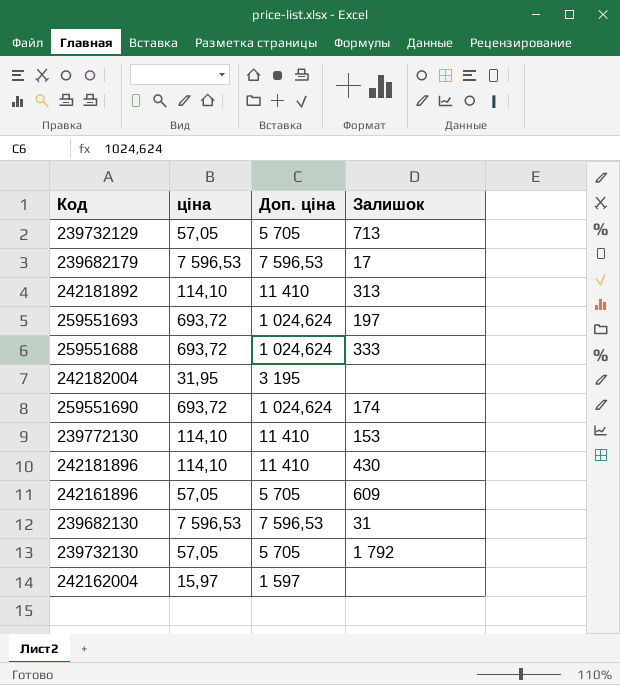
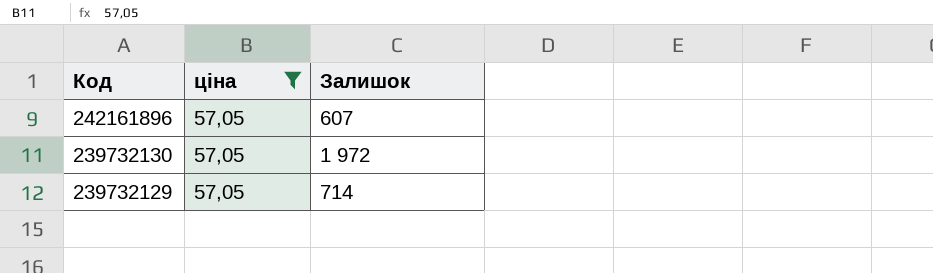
filter: none -> ціна = 57,05
row order: none -> Код descending
column Доп. ціна | position: 3 -> none
242161896 | Залишок: 609 -> 607
239732130 | Залишок: 1 792 -> 1 972
239732129 | Залишок: 713 -> 714

